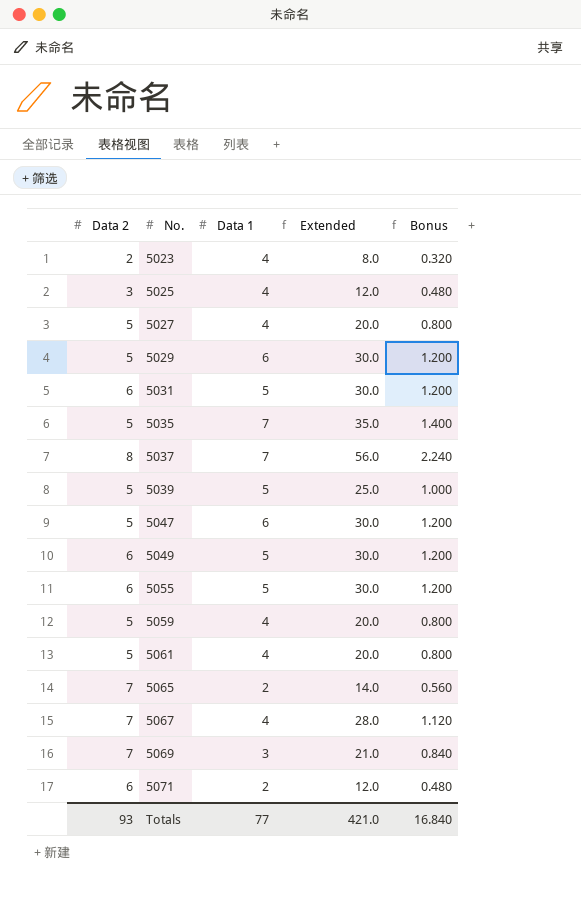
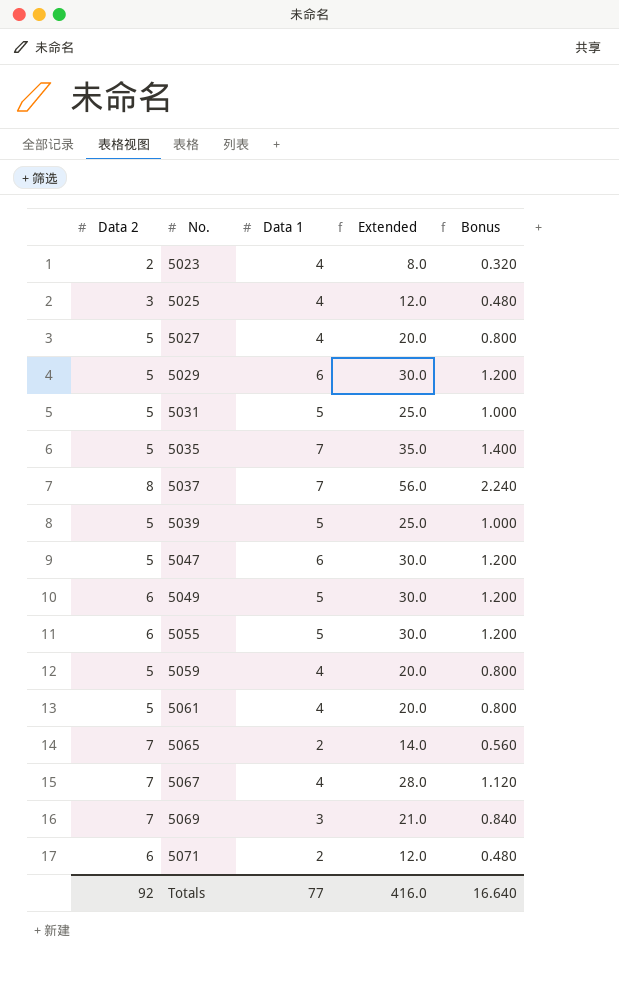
5031 | Data 2: 6 -> 5
5031 | Extended: 30.0 -> 25.0
5031 | Bonus: 1.200 -> 1.000
Totals | Data 2: 93 -> 92
Totals | Extended: 421.0 -> 416.0
Totals | Bonus: 16.840 -> 16.640

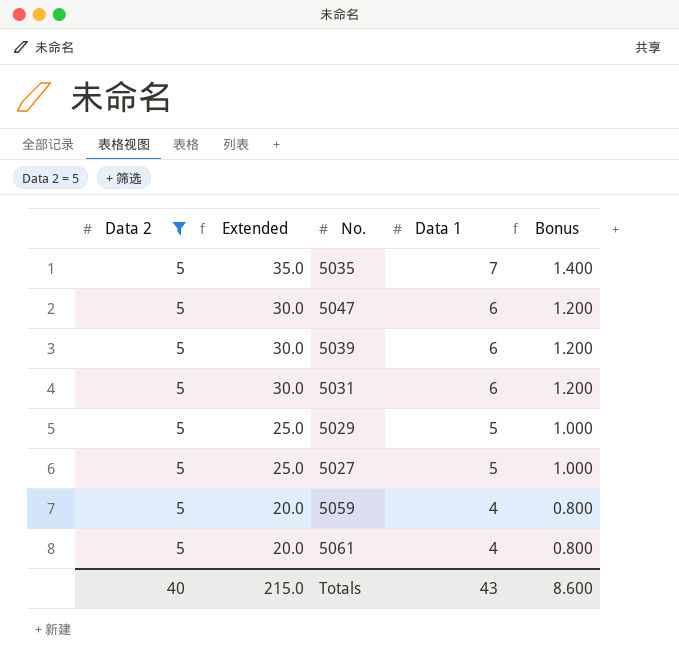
filter: none -> Data 2 = 5
row order: No. ascending -> Extended descending
column Extended | position: 4 -> 2
5039 | Extended: 25.0 -> 30.0
5039 | Data 1: 5 -> 6
5039 | Bonus: 1.000 -> 1.200
5031 | Extended: 25.0 -> 30.0
5031 | Data 1: 5 -> 6
5031 | Bonus: 1.000 -> 1.200
5029 | Extended: 30.0 -> 25.0
5029 | Data 1: 6 -> 5
5029 | Bonus: 1.200 -> 1.000
5027 | Extended: 20.0 -> 25.0
5027 | Data 1: 4 -> 5
5027 | Bonus: 0.800 -> 1.000
Totals | Data 2: 92 -> 40
Totals | Extended: 416.0 -> 215.0
Totals | Data 1: 77 -> 43
Totals | Bonus: 16.640 -> 8.600

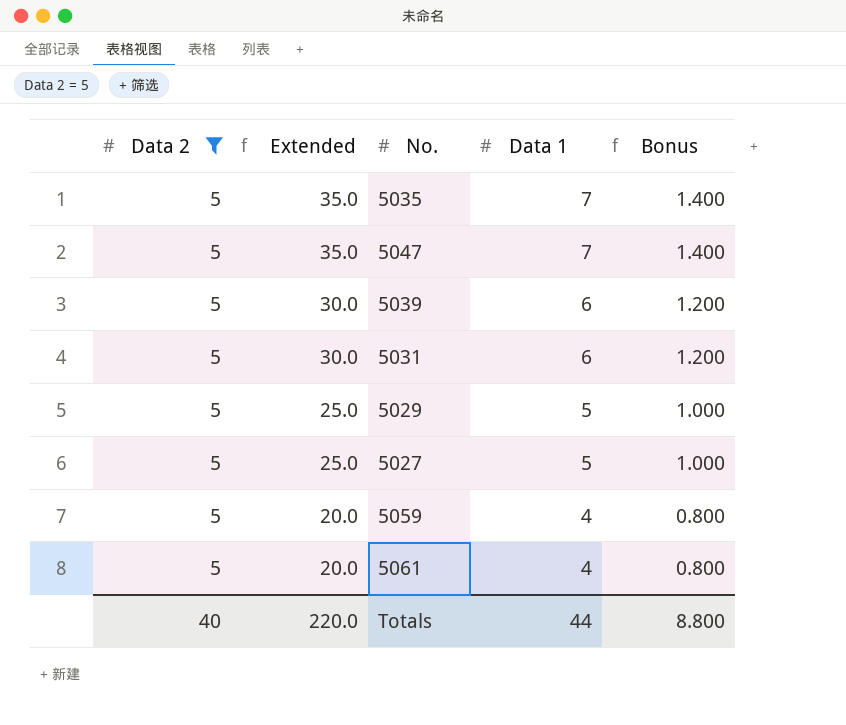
5047 | Extended: 30.0 -> 35.0
5047 | Data 1: 6 -> 7
5047 | Bonus: 1.200 -> 1.400
Totals | Extended: 215.0 -> 220.0
Totals | Data 1: 43 -> 44
Totals | Bonus: 8.600 -> 8.800

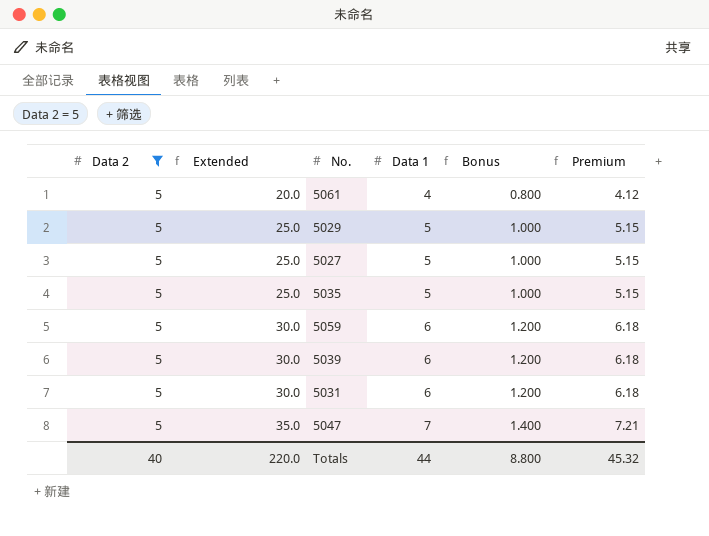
row order: Extended descending -> Extended ascending
column Premium | formula: none -> [Data 1] * 1.03
5035 | Extended: 35.0 -> 25.0
5035 | Data 1: 7 -> 5
5035 | Bonus: 1.400 -> 1.000
5059 | Extended: 20.0 -> 30.0
5059 | Data 1: 4 -> 6
5059 | Bonus: 0.800 -> 1.200

